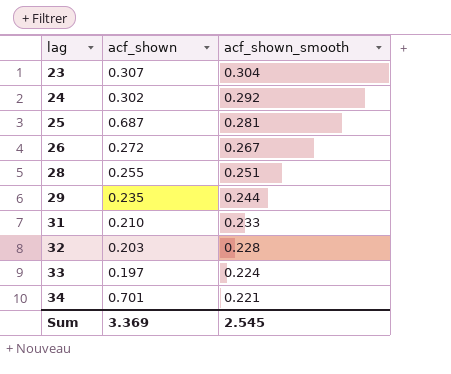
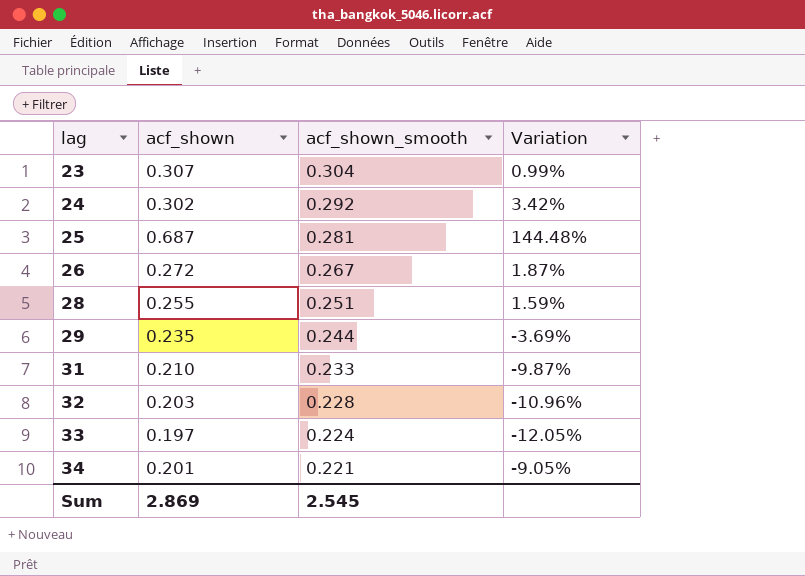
column Variation | formula: none -> ([acf_shown] - [acf_shown_smooth]) / [acf_shown_smooth]
34 | acf_shown: 0.701 -> 0.201
Sum | acf_shown: 3.369 -> 2.869

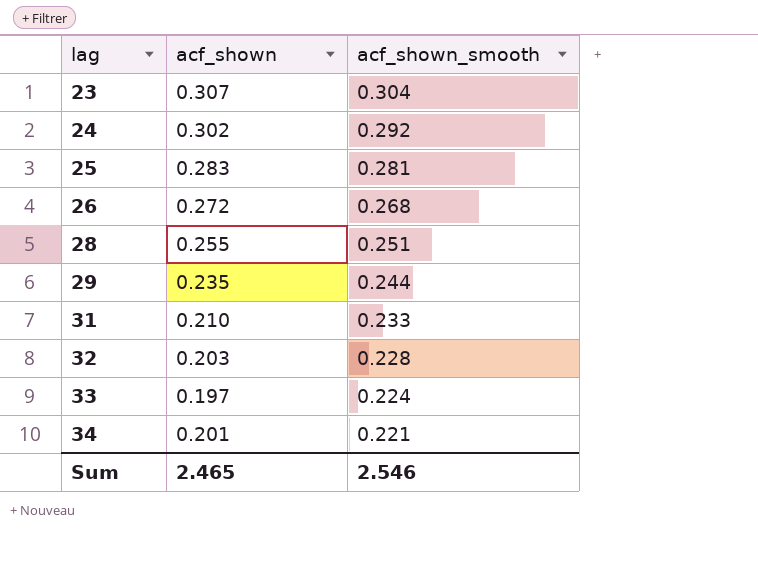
column Variation | formula: ([acf_shown] - [acf_shown_smooth]) / [acf_shown_smooth] -> none
25 | acf_shown: 0.687 -> 0.283
26 | acf_shown_smooth: 0.267 -> 0.268
Sum | acf_shown: 2.869 -> 2.465
Sum | acf_shown_smooth: 2.545 -> 2.546

